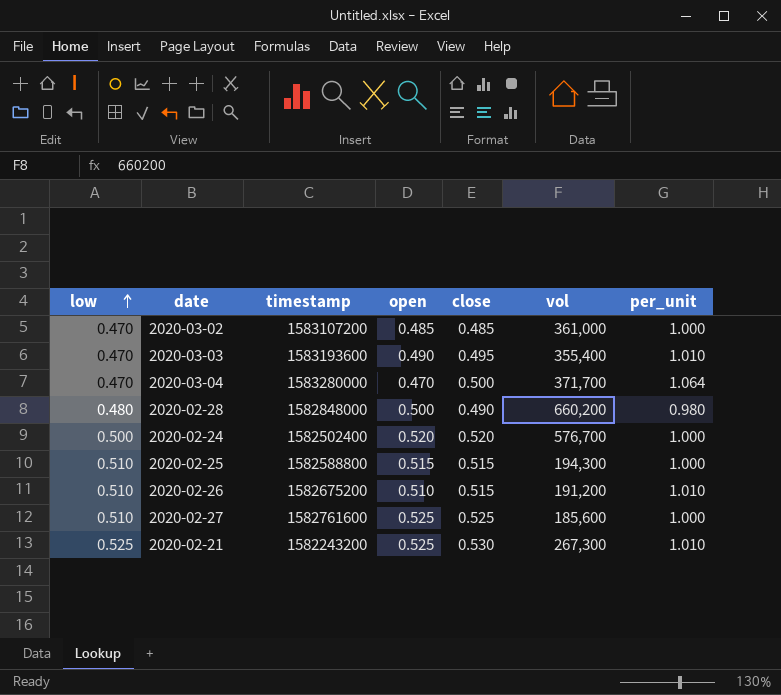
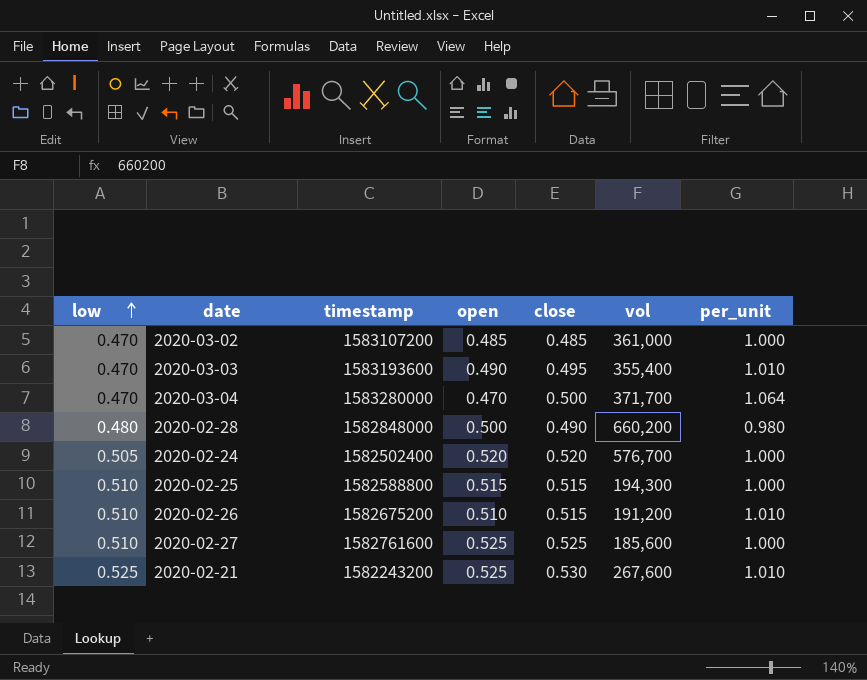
2020-02-24 | low: 0.500 -> 0.505
2020-02-21 | vol: 267,300 -> 267,600

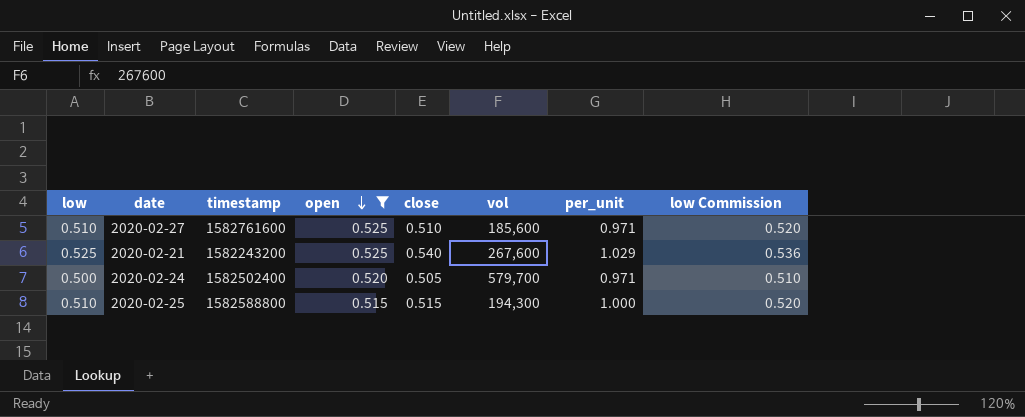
filter: none -> open >= 0.515
row order: low ascending -> open descending
column low Commission | formula: none -> [low] * 1.02
2020-02-27 | close: 0.525 -> 0.510
2020-02-27 | per_unit: 1.000 -> 0.971
2020-02-21 | close: 0.530 -> 0.540
2020-02-21 | per_unit: 1.010 -> 1.029
2020-02-24 | low: 0.505 -> 0.500
2020-02-24 | close: 0.520 -> 0.505
2020-02-24 | vol: 576,700 -> 579,700
2020-02-24 | per_unit: 1.000 -> 0.971

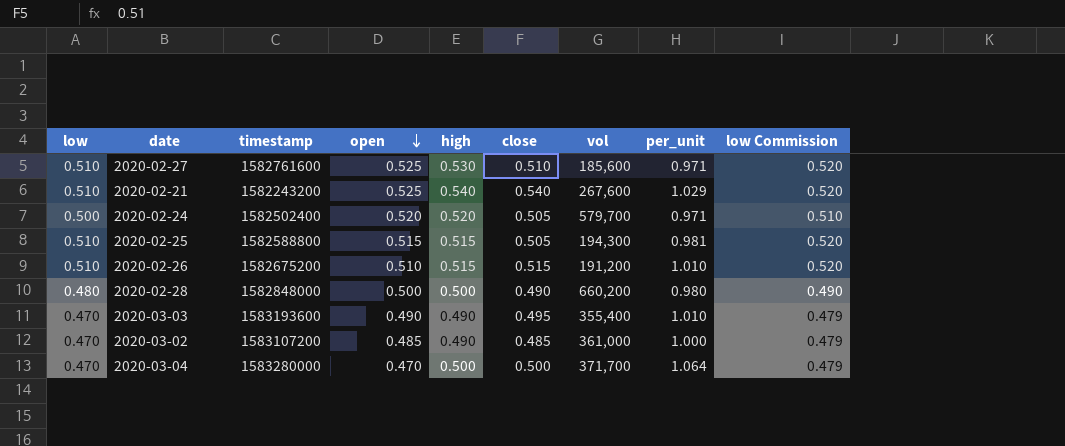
filter: open >= 0.515 -> none
column high | position: none -> 5
2020-02-21 | low: 0.525 -> 0.510
2020-02-21 | low Commission: 0.536 -> 0.520
2020-02-25 | close: 0.515 -> 0.505
2020-02-25 | per_unit: 1.000 -> 0.981

